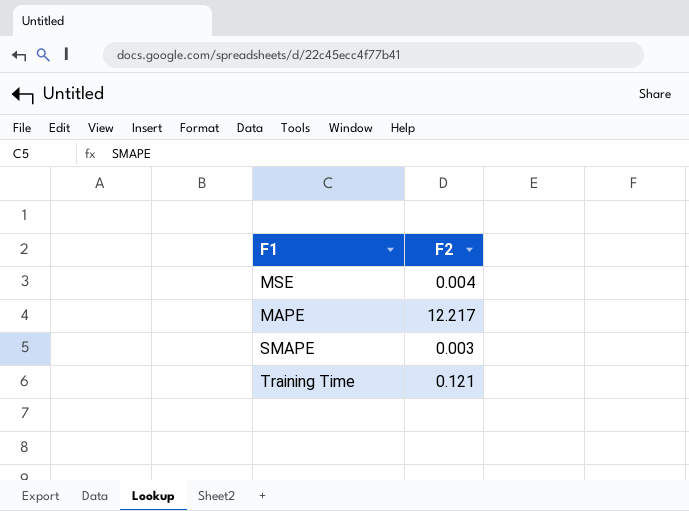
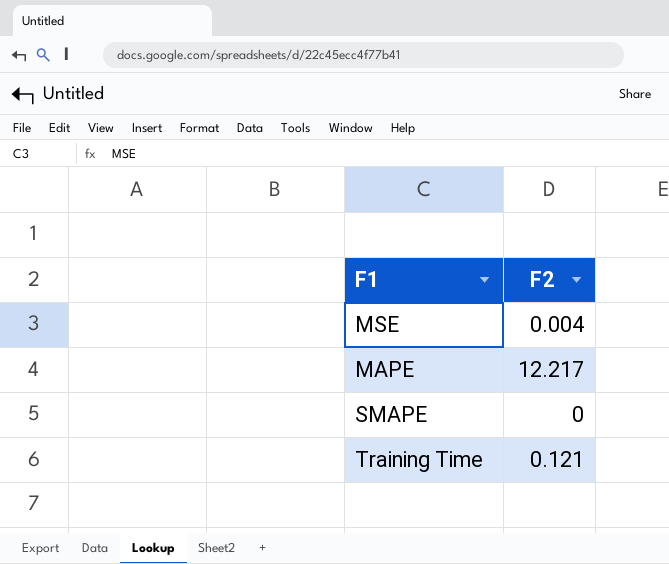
SMAPE | F2: 0.003 -> 0

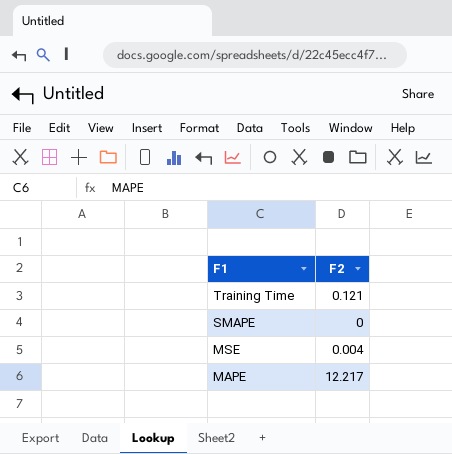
row order: none -> F1 descending

